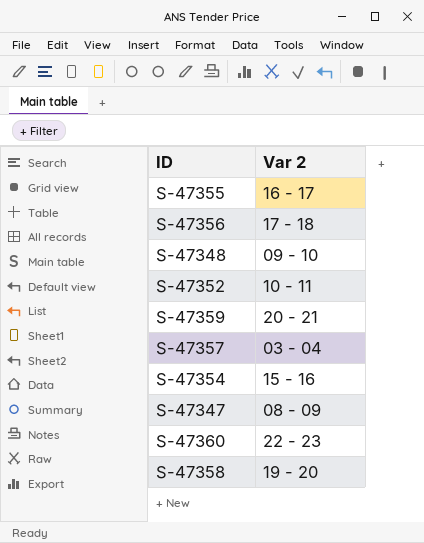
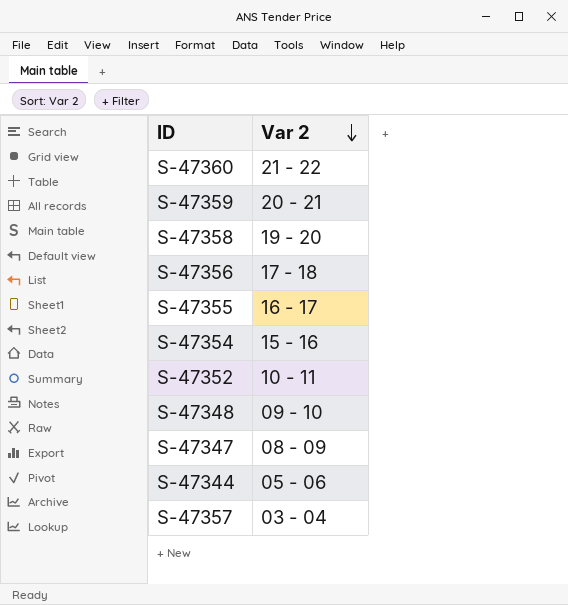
row order: none -> Var 2 descending
S-47360 | Var 2: 22 - 23 -> 21 - 22
row S-47344: none -> 05 - 06

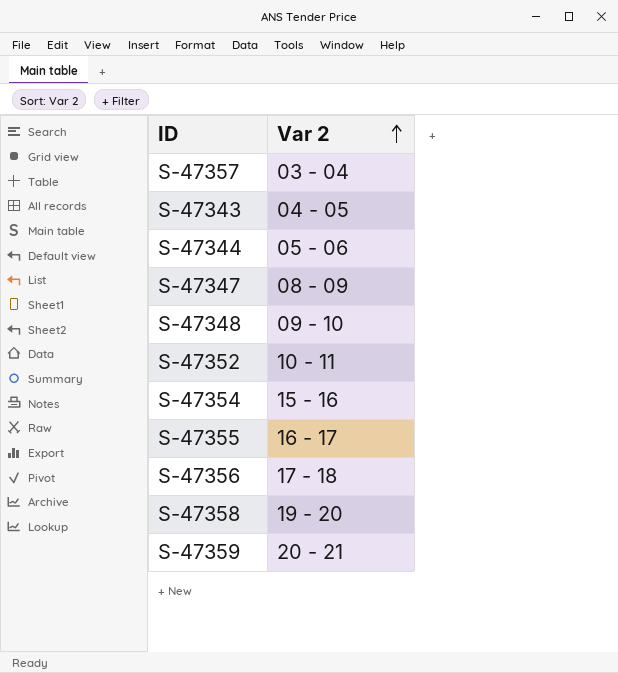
row order: Var 2 descending -> Var 2 ascending
row S-47360: 21 - 22 -> none
row S-47343: none -> 04 - 05

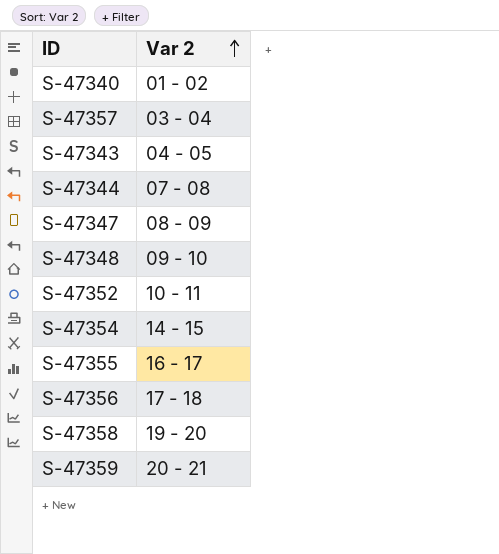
row S-47340: none -> 01 - 02
S-47344 | Var 2: 05 - 06 -> 07 - 08
S-47354 | Var 2: 15 - 16 -> 14 - 15

